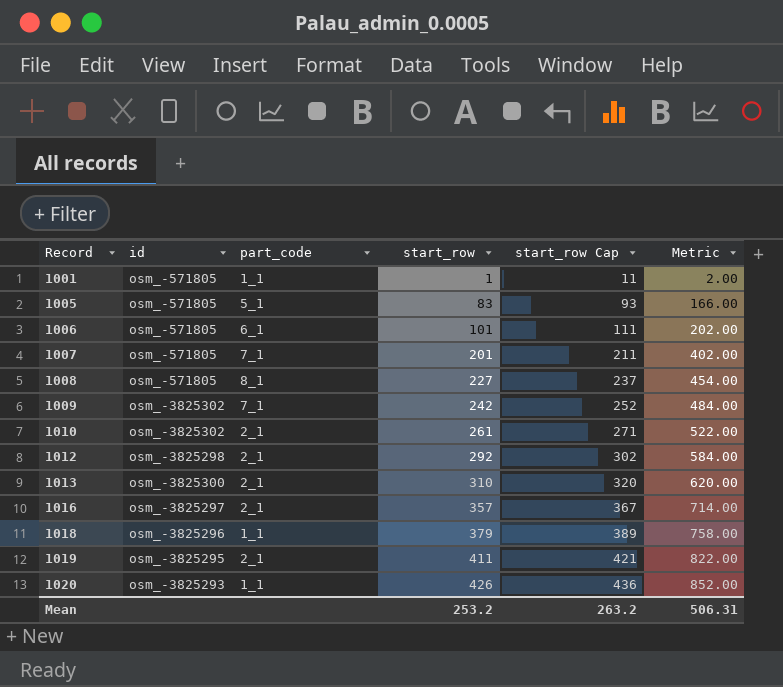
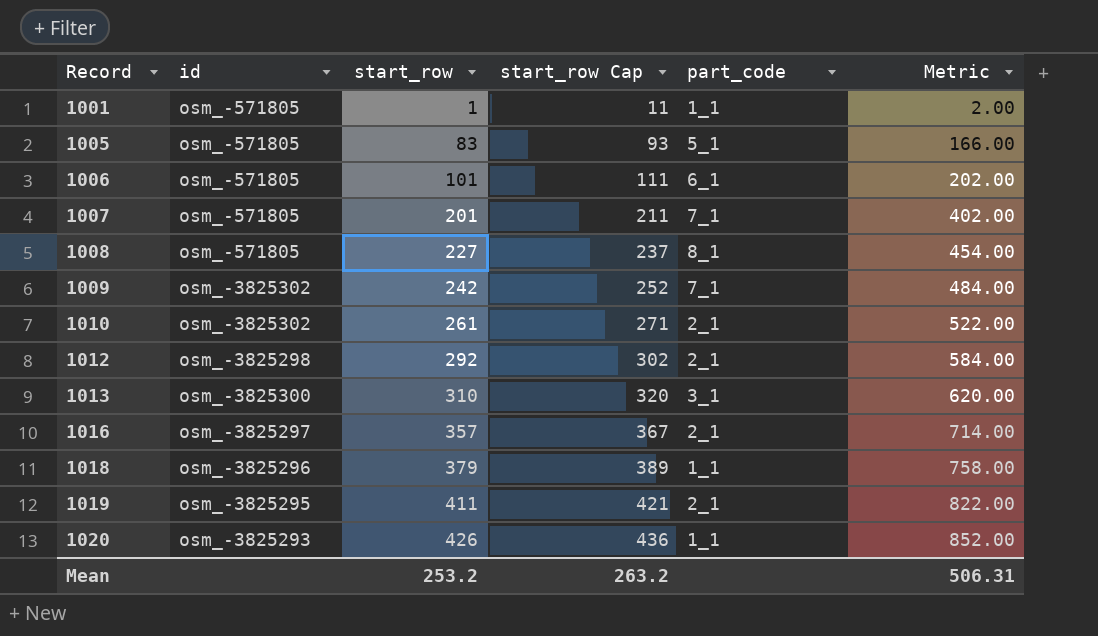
column part_code | position: 3 -> 5
1013 | part_code: 2_1 -> 3_1

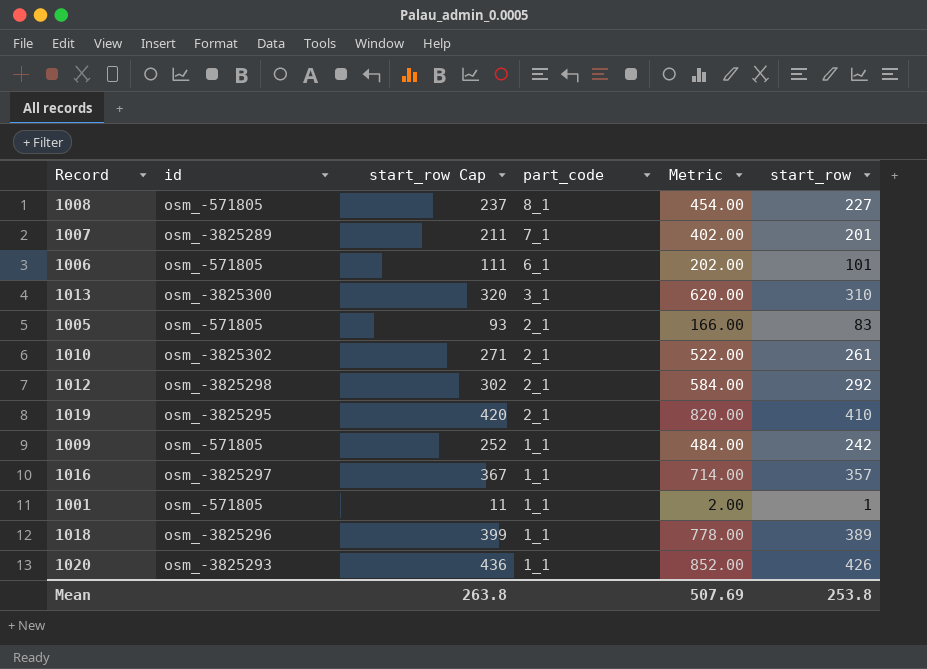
row order: Record ascending -> part_code descending
column start_row | position: 3 -> 6
1007 | id: osm_-571805 -> osm_-3825289
1005 | part_code: 5_1 -> 2_1
1019 | start_row Cap: 421 -> 420
1019 | Metric: 822.00 -> 820.00
1019 | start_row: 411 -> 410
1009 | id: osm_-3825302 -> osm_-571805
1009 | part_code: 7_1 -> 1_1
1016 | part_code: 2_1 -> 1_1
1018 | start_row Cap: 389 -> 399
1018 | Metric: 758.00 -> 778.00
1018 | start_row: 379 -> 389
Mean | start_row Cap: 263.2 -> 263.8
Mean | Metric: 506.31 -> 507.69
Mean | start_row: 253.2 -> 253.8

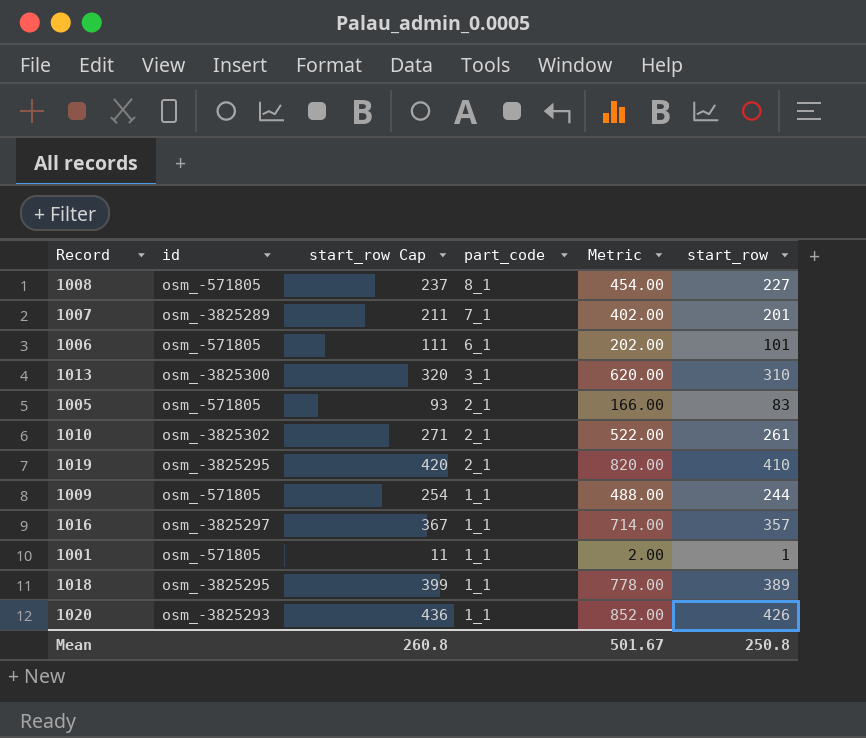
row 1012: osm_-3825298 | 302 | 2_1 | 584.00 | 292 -> none
1009 | start_row Cap: 252 -> 254
1009 | Metric: 484.00 -> 488.00
1009 | start_row: 242 -> 244
1018 | id: osm_-3825296 -> osm_-3825295
Mean | start_row Cap: 263.8 -> 260.8
Mean | Metric: 507.69 -> 501.67
Mean | start_row: 253.8 -> 250.8

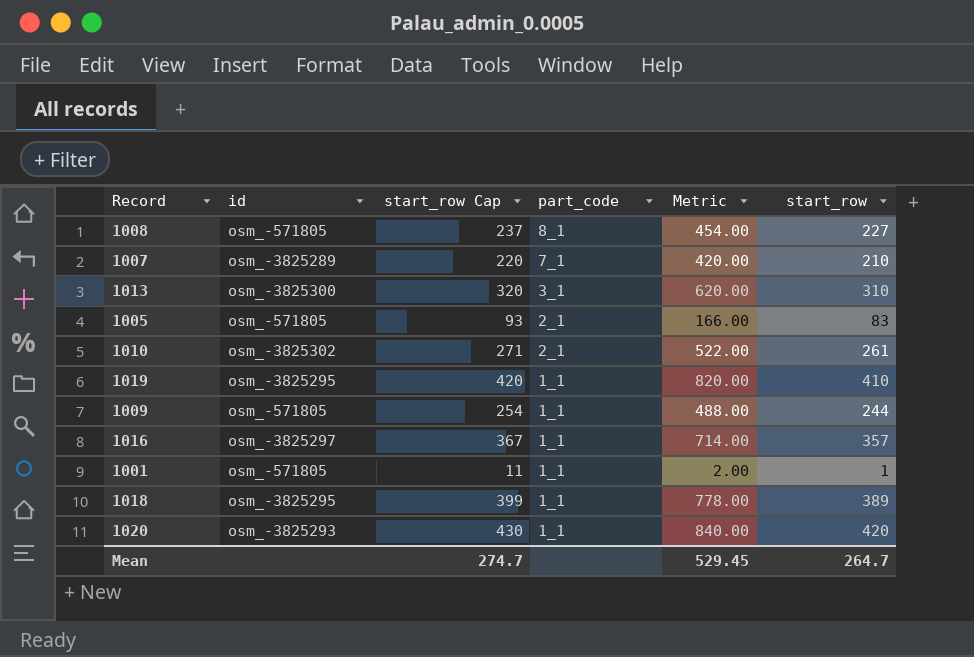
row 1006: osm_-571805 | 111 | 6_1 | 202.00 | 101 -> none
1007 | start_row Cap: 211 -> 220
1007 | Metric: 402.00 -> 420.00
1007 | start_row: 201 -> 210
1019 | part_code: 2_1 -> 1_1
1020 | start_row Cap: 436 -> 430
1020 | Metric: 852.00 -> 840.00
1020 | start_row: 426 -> 420
Mean | start_row Cap: 260.8 -> 274.7
Mean | Metric: 501.67 -> 529.45
Mean | start_row: 250.8 -> 264.7

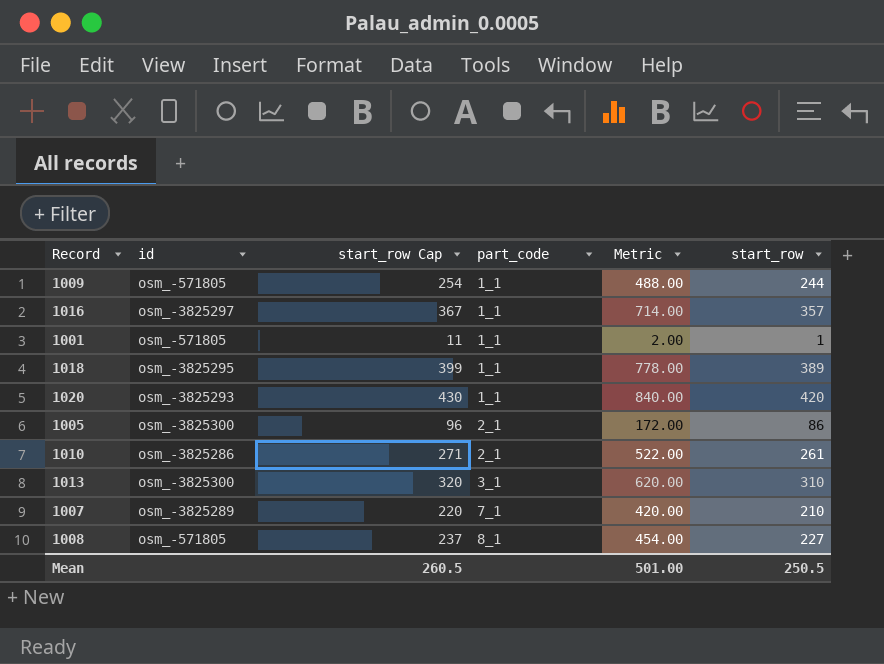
row order: part_code descending -> part_code ascending
row 1019: osm_-3825295 | 420 | 1_1 | 820.00 | 410 -> none
1005 | id: osm_-571805 -> osm_-3825300
1005 | start_row Cap: 93 -> 96
1005 | Metric: 166.00 -> 172.00
1005 | start_row: 83 -> 86
1010 | id: osm_-3825302 -> osm_-3825286
Mean | start_row Cap: 274.7 -> 260.5
Mean | Metric: 529.45 -> 501.00
Mean | start_row: 264.7 -> 250.5

